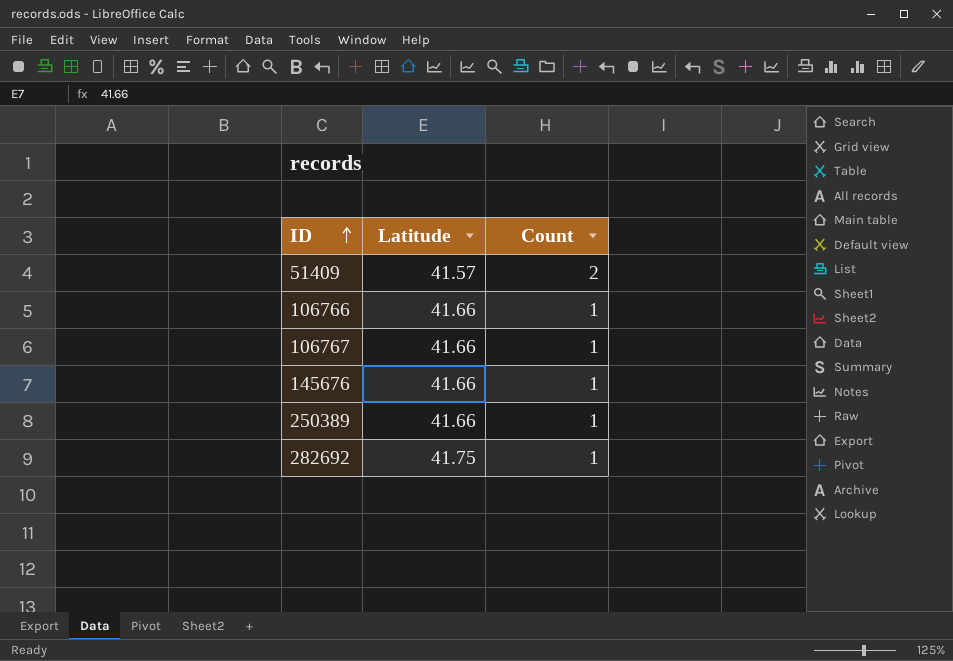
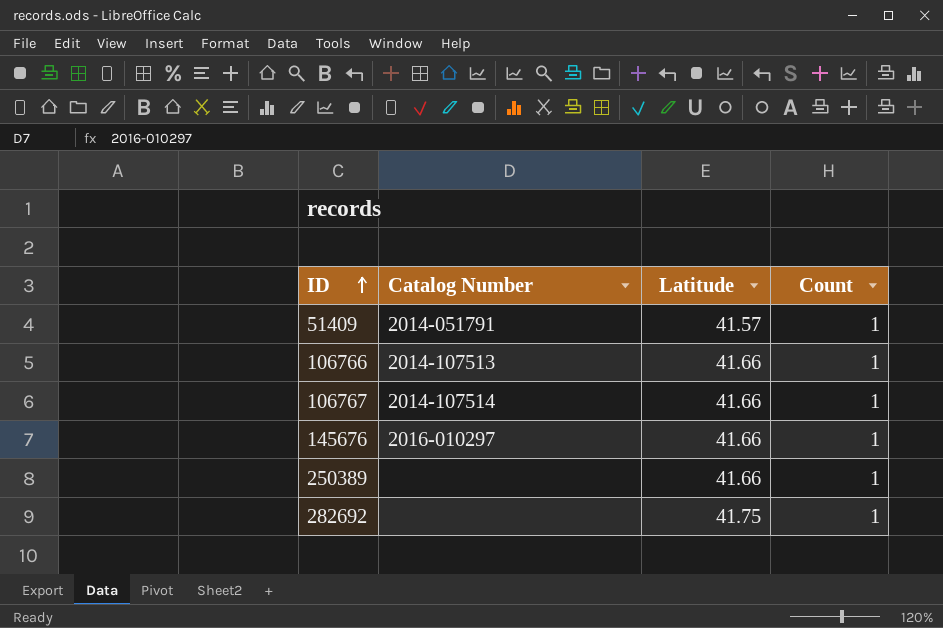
column Catalog Number | position: none -> 2
51409 | Count: 2 -> 1

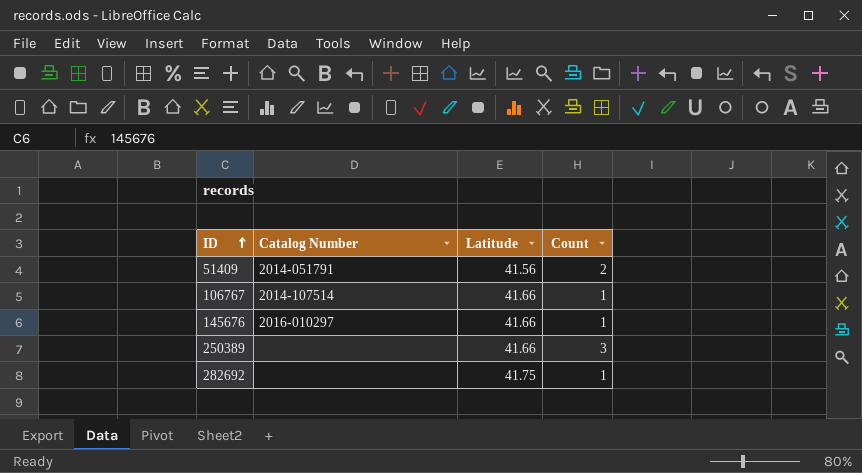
row 106766: 2014-107513 | 41.66 | 1 -> none
51409 | Latitude: 41.57 -> 41.56
51409 | Count: 1 -> 2
250389 | Count: 1 -> 3

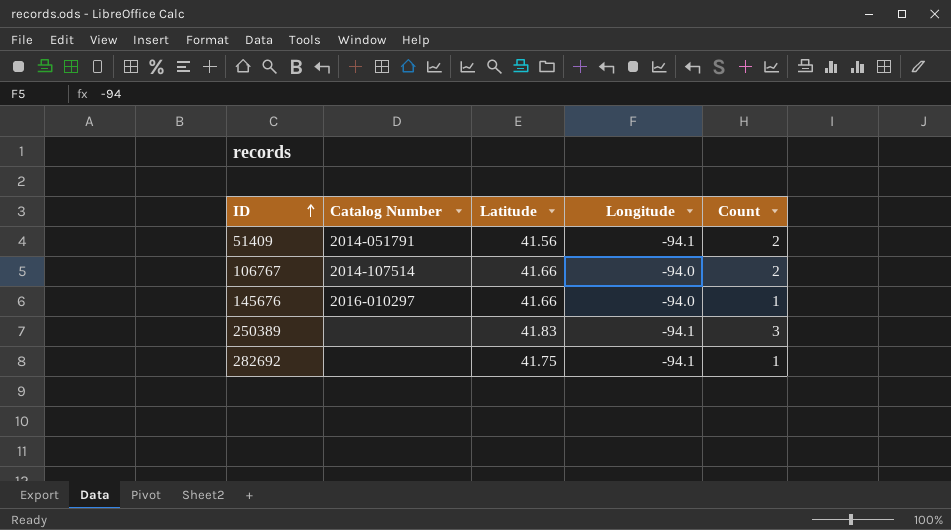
column Longitude | position: none -> 4
106767 | Count: 1 -> 2
250389 | Latitude: 41.66 -> 41.83

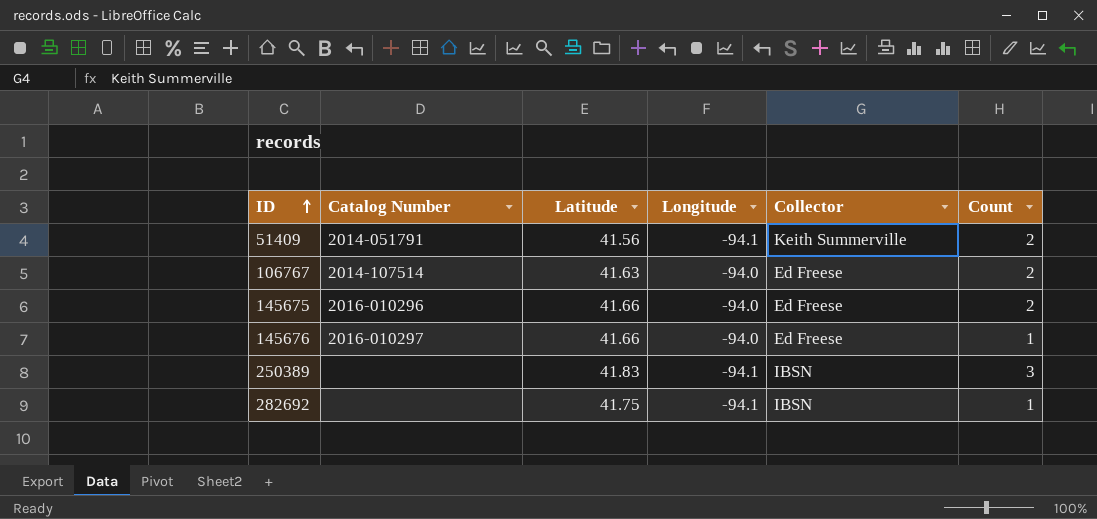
column Collector | position: none -> 5
106767 | Latitude: 41.66 -> 41.63
row 145675: none -> 2016-010296 | 41.66 | -94.0 | Ed Freese | 2

